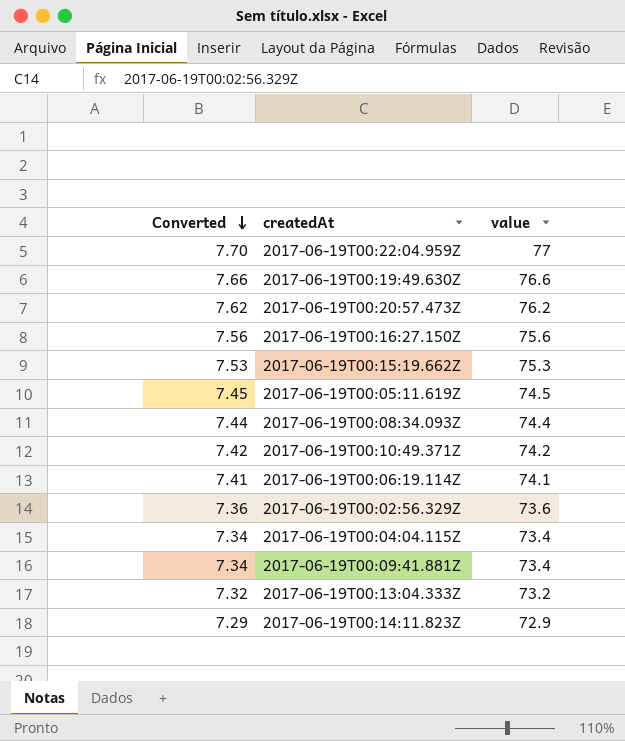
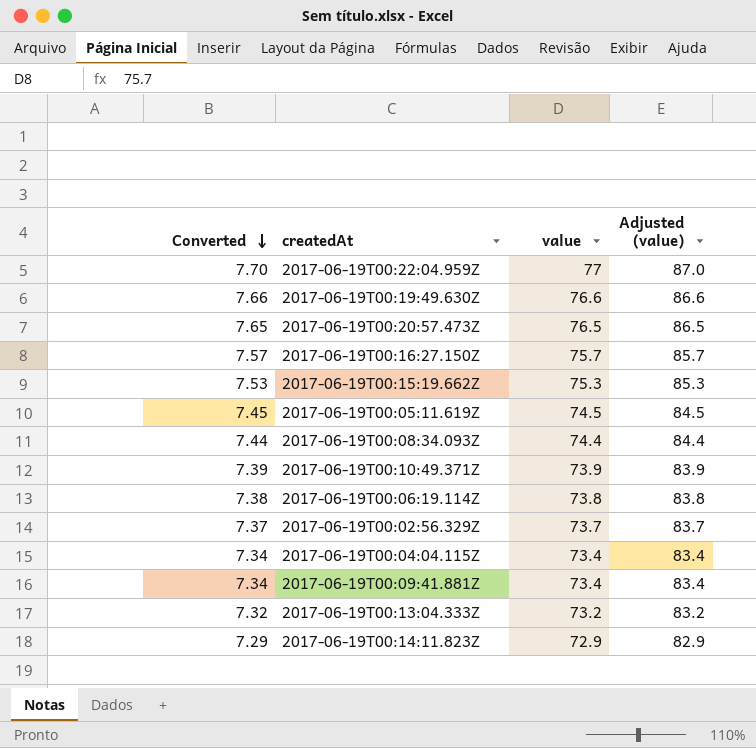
column Adjusted (value) | formula: none -> [value] + 10
2017-06-19T00:20:57.473Z | Converted: 7.62 -> 7.65
2017-06-19T00:20:57.473Z | value: 76.2 -> 76.5
2017-06-19T00:16:27.150Z | Converted: 7.56 -> 7.57
2017-06-19T00:16:27.150Z | value: 75.6 -> 75.7
2017-06-19T00:10:49.371Z | Converted: 7.42 -> 7.39
2017-06-19T00:10:49.371Z | value: 74.2 -> 73.9
2017-06-19T00:06:19.114Z | Converted: 7.41 -> 7.38
2017-06-19T00:06:19.114Z | value: 74.1 -> 73.8
2017-06-19T00:02:56.329Z | Converted: 7.36 -> 7.37
2017-06-19T00:02:56.329Z | value: 73.6 -> 73.7

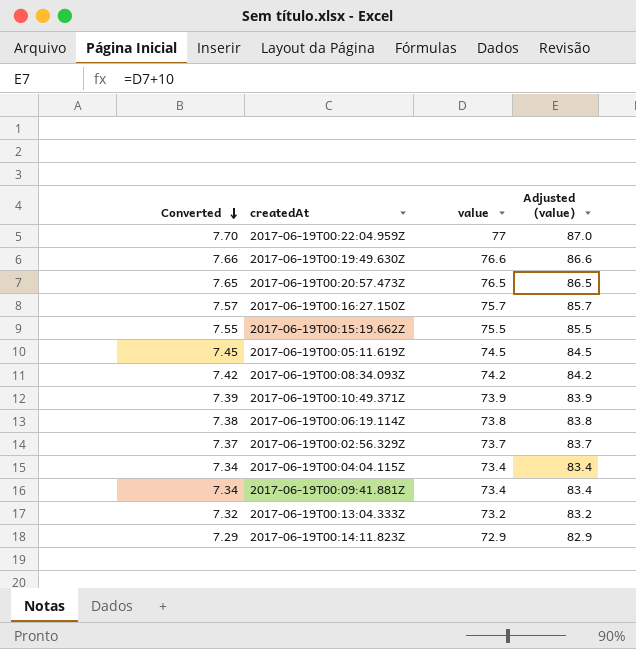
2017-06-19T00:15:19.662Z | Converted: 7.53 -> 7.55
2017-06-19T00:15:19.662Z | value: 75.3 -> 75.5
2017-06-19T00:15:19.662Z | Adjusted (value): 85.3 -> 85.5
2017-06-19T00:08:34.093Z | Converted: 7.44 -> 7.42
2017-06-19T00:08:34.093Z | value: 74.4 -> 74.2
2017-06-19T00:08:34.093Z | Adjusted (value): 84.4 -> 84.2

